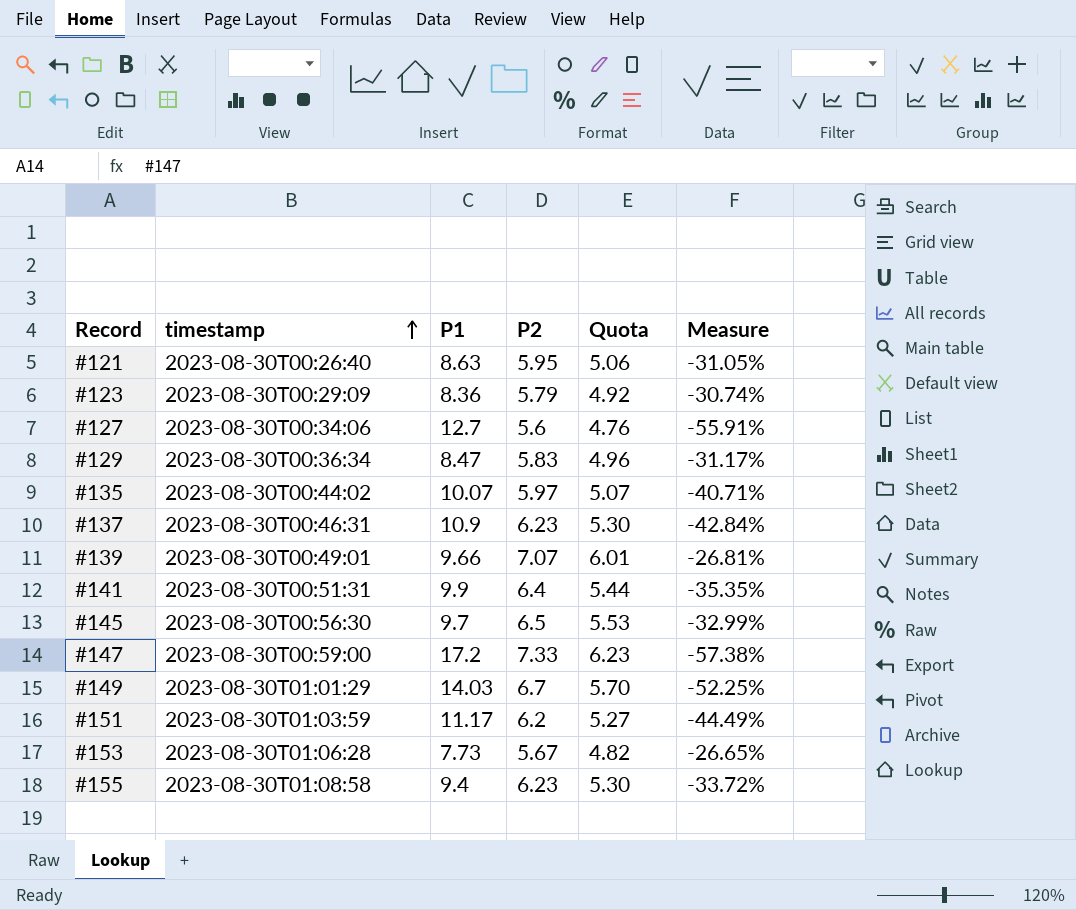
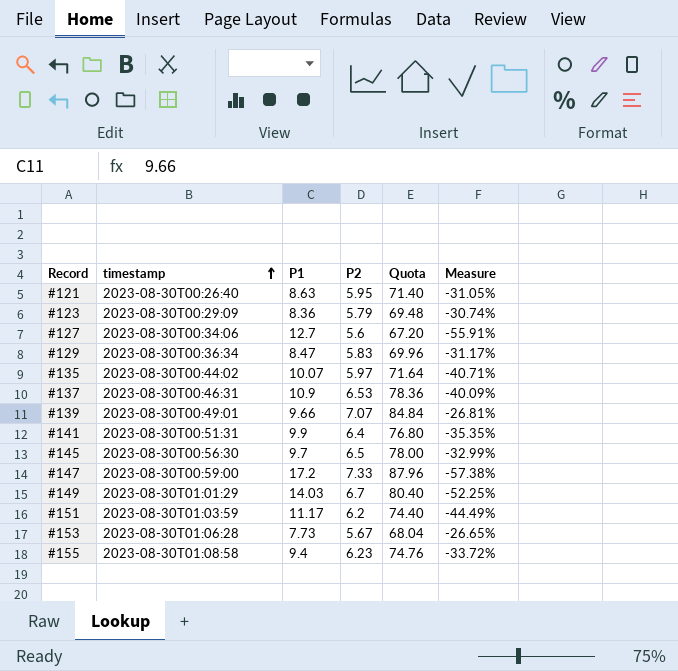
column Quota | formula: [P2] * 0.85 -> [P2] * 12
#137 | P2: 6.23 -> 6.53
#137 | Measure: -42.84% -> -40.09%

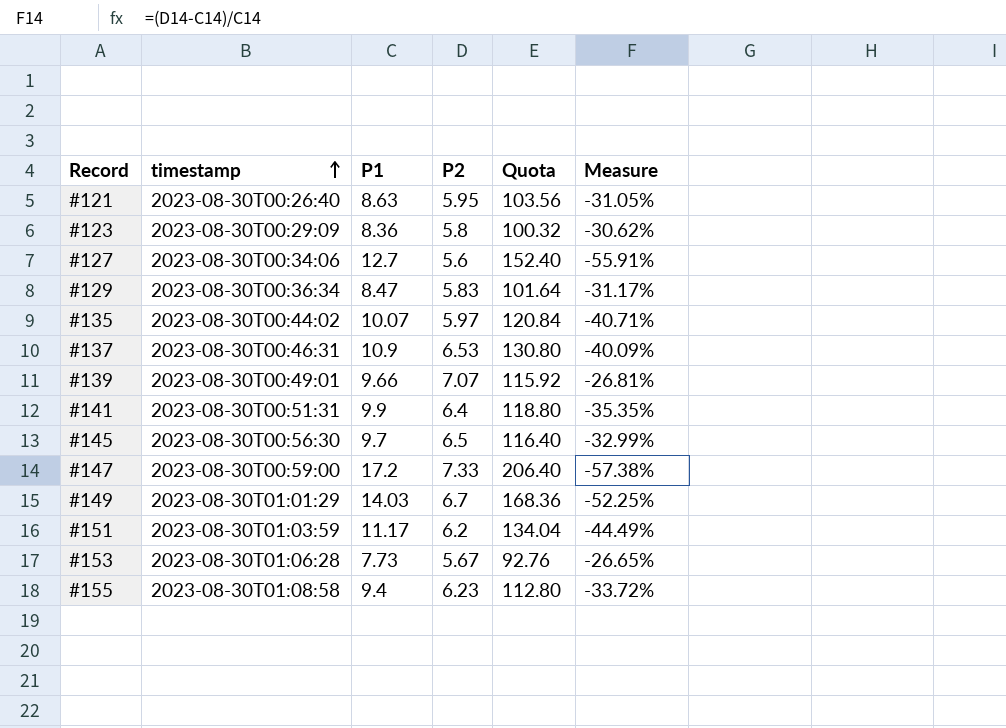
column Quota | formula: [P2] * 12 -> [P1] * 12
#123 | P2: 5.79 -> 5.8
#123 | Measure: -30.74% -> -30.62%

